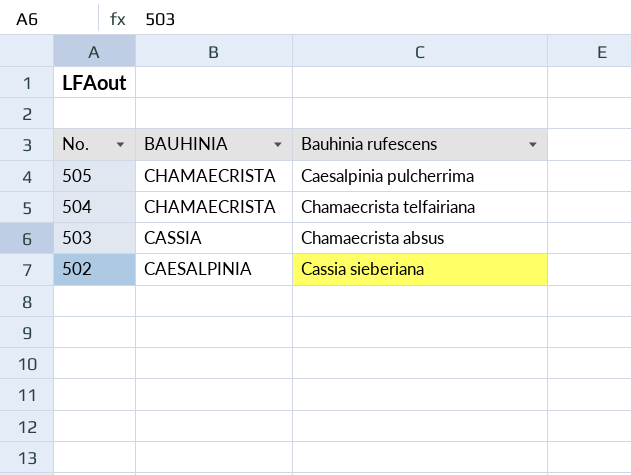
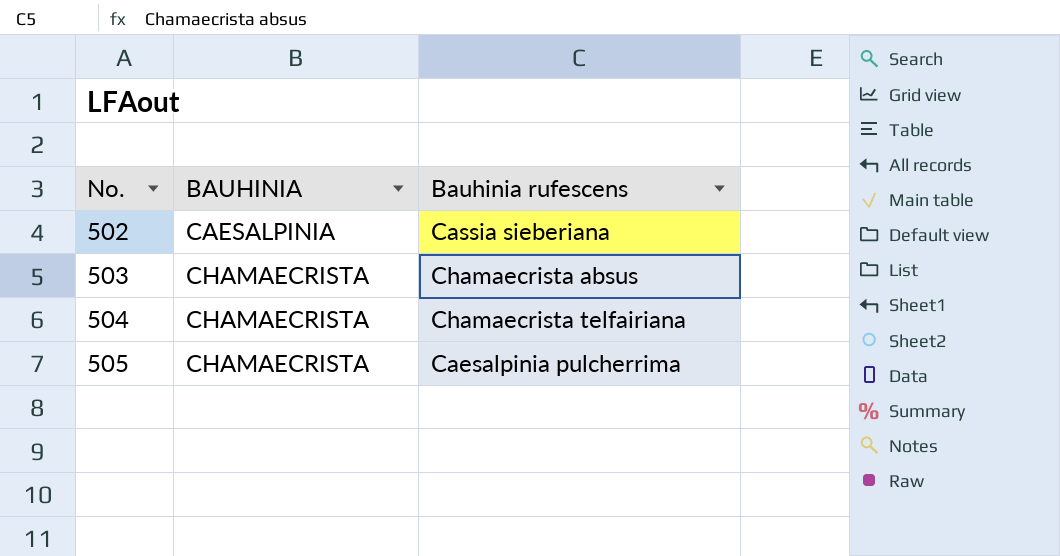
row order: No. descending -> No. ascending
503 | BAUHINIA: CASSIA -> CHAMAECRISTA

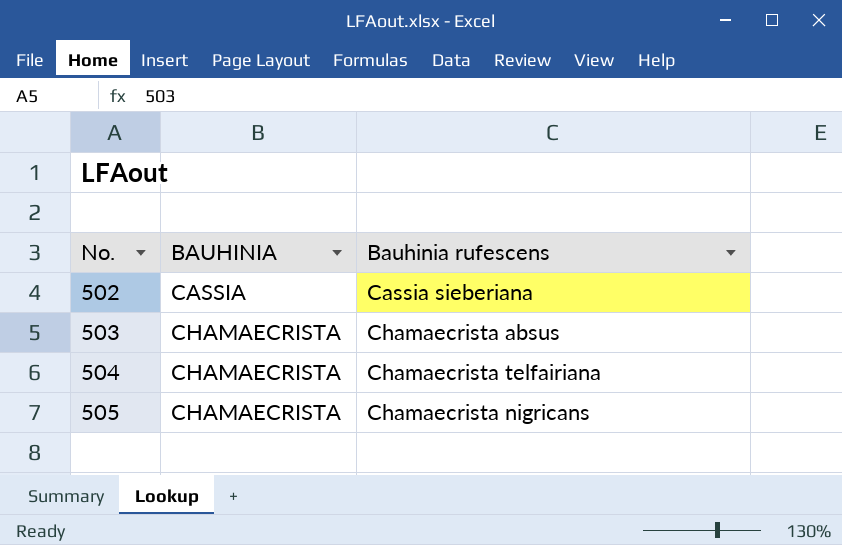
502 | BAUHINIA: CAESALPINIA -> CASSIA
505 | Bauhinia rufescens: Caesalpinia pulcherrima -> Chamaecrista nigricans

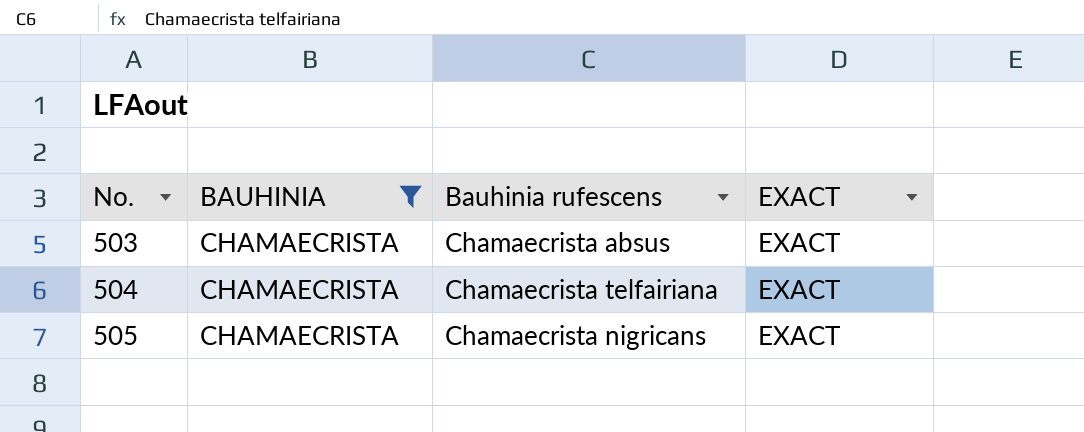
filter: none -> BAUHINIA = CHAMAECRISTA
column EXACT | position: none -> 4

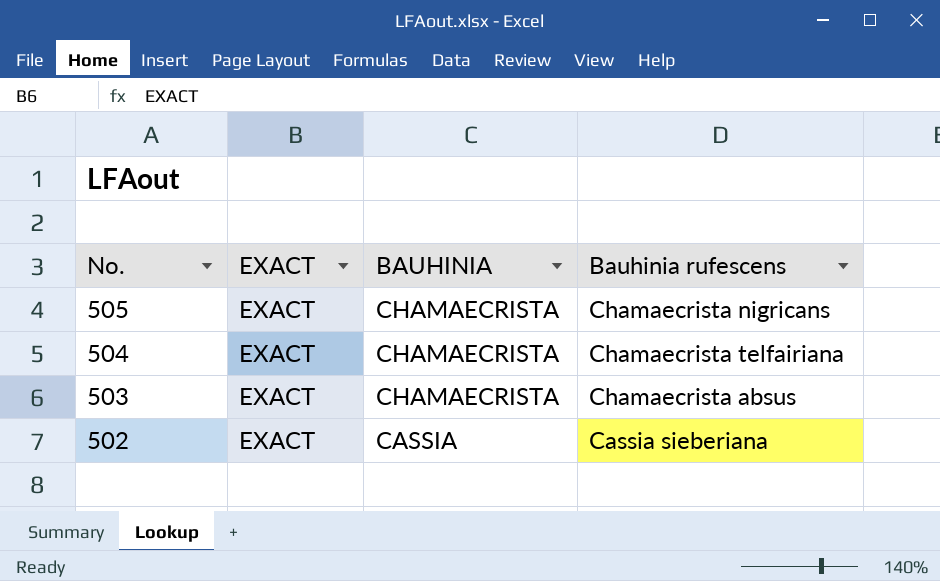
filter: BAUHINIA = CHAMAECRISTA -> none
row order: No. ascending -> No. descending
column EXACT | position: 4 -> 2

